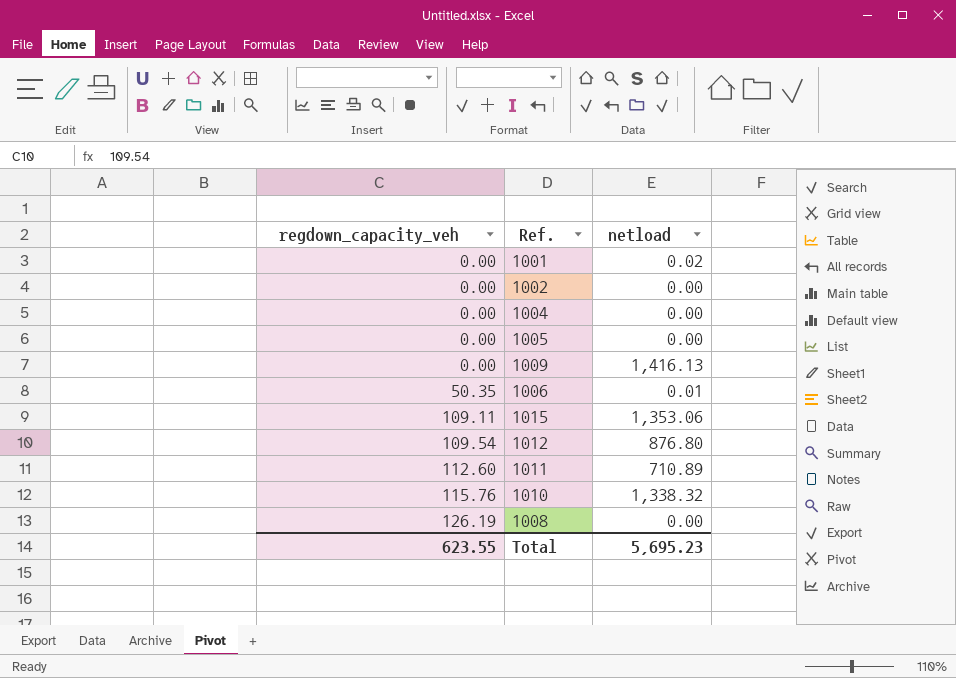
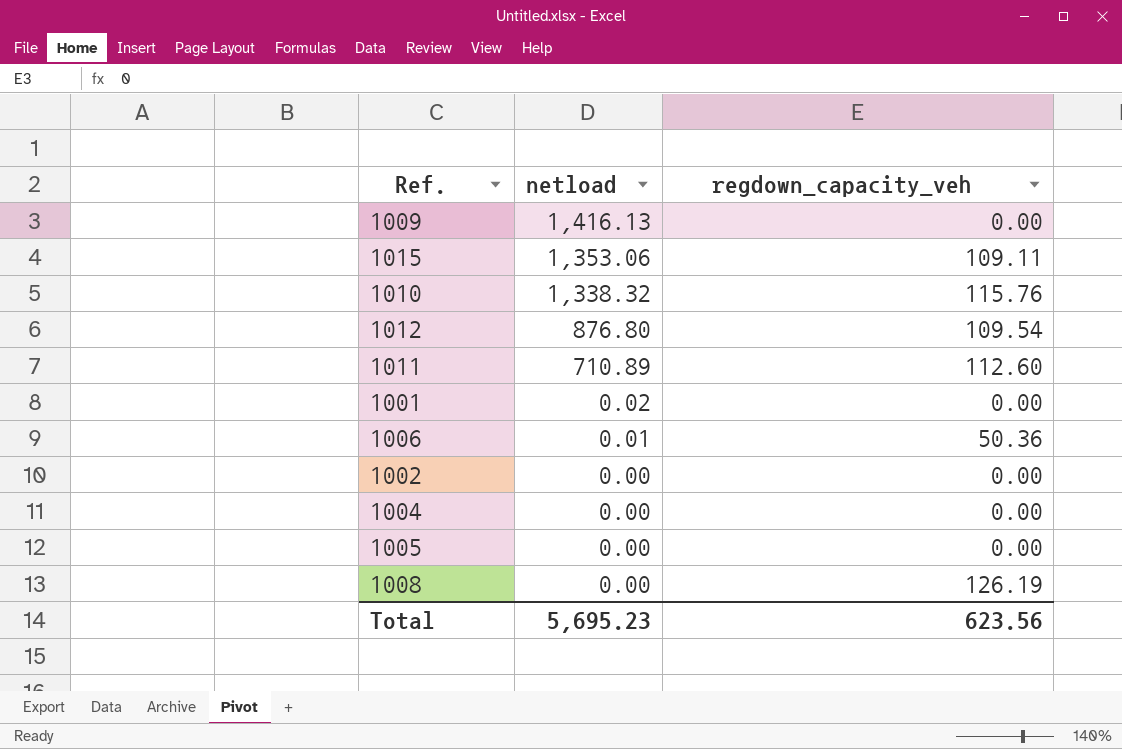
row order: regdown_capacity_veh ascending -> netload descending
column regdown_capacity_veh | position: 1 -> 3
1006 | regdown_capacity_veh: 50.35 -> 50.36
Total | regdown_capacity_veh: 623.55 -> 623.56

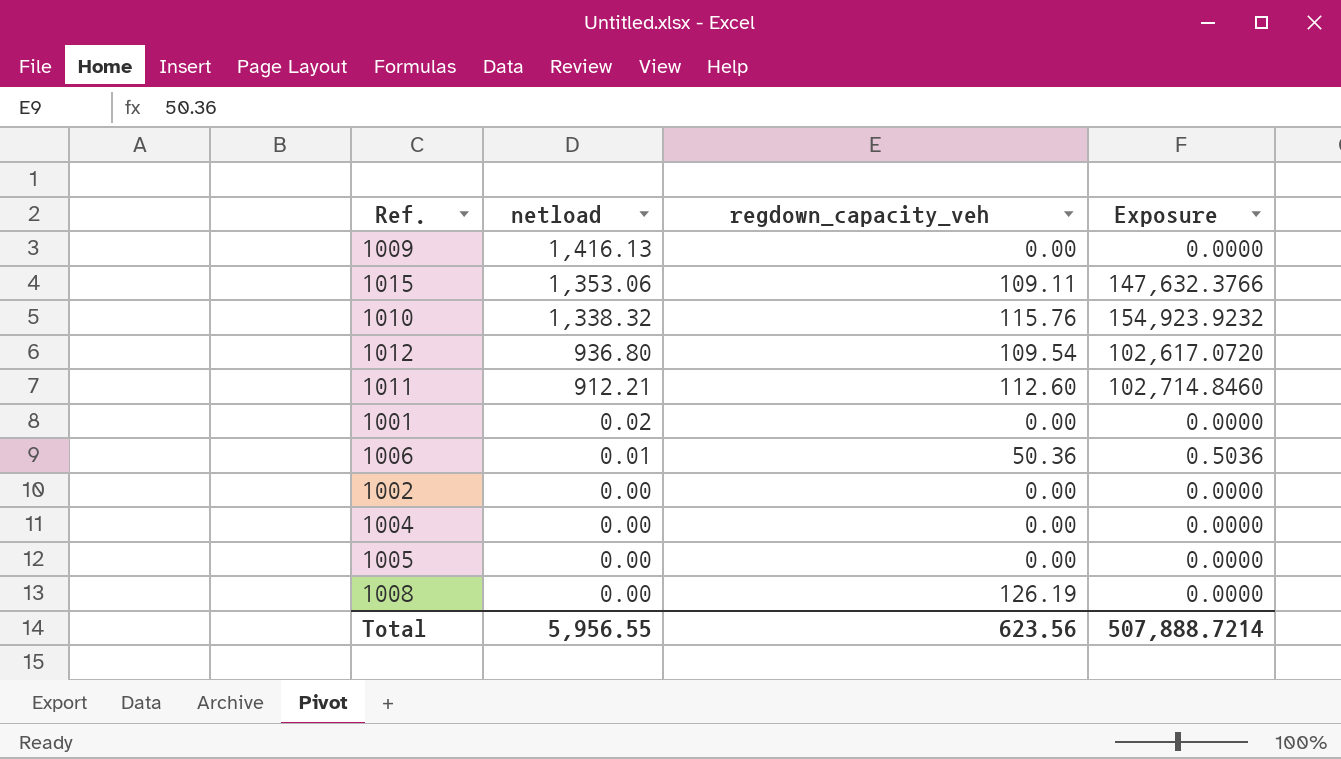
column Exposure | formula: none -> [netload] * [regdown_capacity_veh]
1012 | netload: 876.80 -> 936.80
1011 | netload: 710.89 -> 912.21
Total | netload: 5,695.23 -> 5,956.55

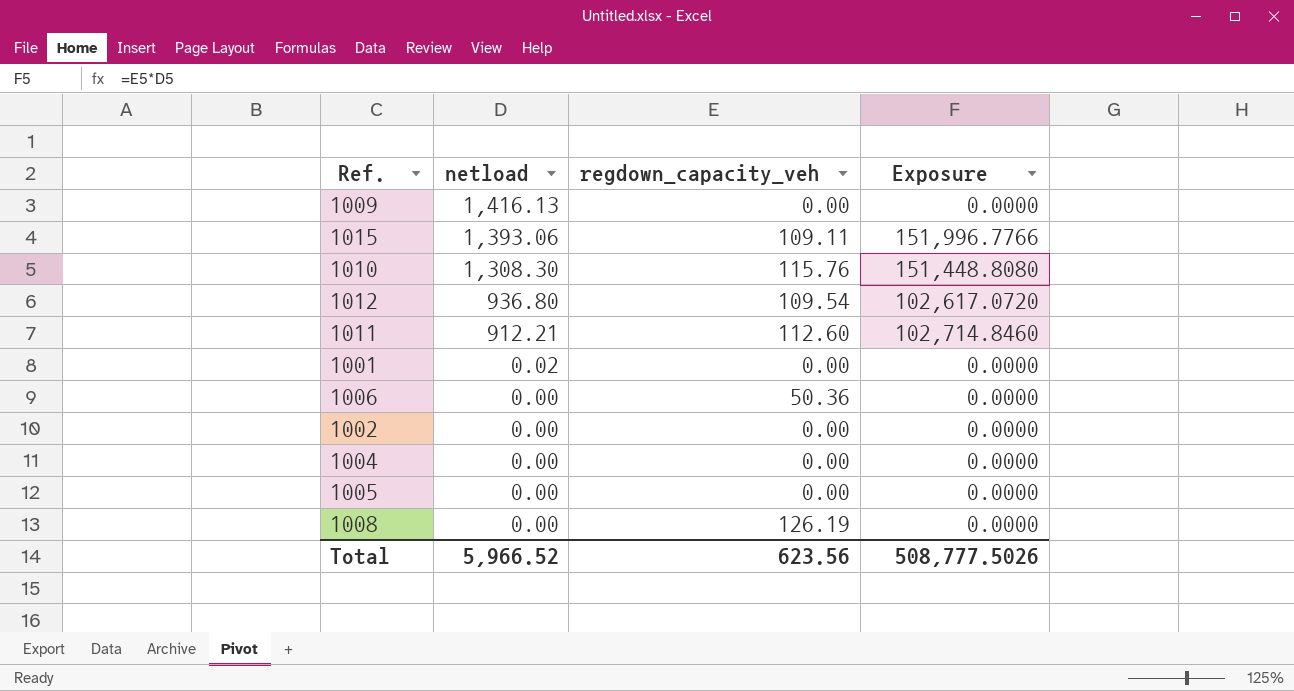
1015 | netload: 1,353.06 -> 1,393.06
1015 | Exposure: 147,632.3766 -> 151,996.7766
1010 | netload: 1,338.32 -> 1,308.30
1010 | Exposure: 154,923.9232 -> 151,448.8080
1006 | netload: 0.01 -> 0.00
1006 | Exposure: 0.5036 -> 0.0000
Total | netload: 5,956.55 -> 5,966.52
Total | Exposure: 507,888.7214 -> 508,777.5026

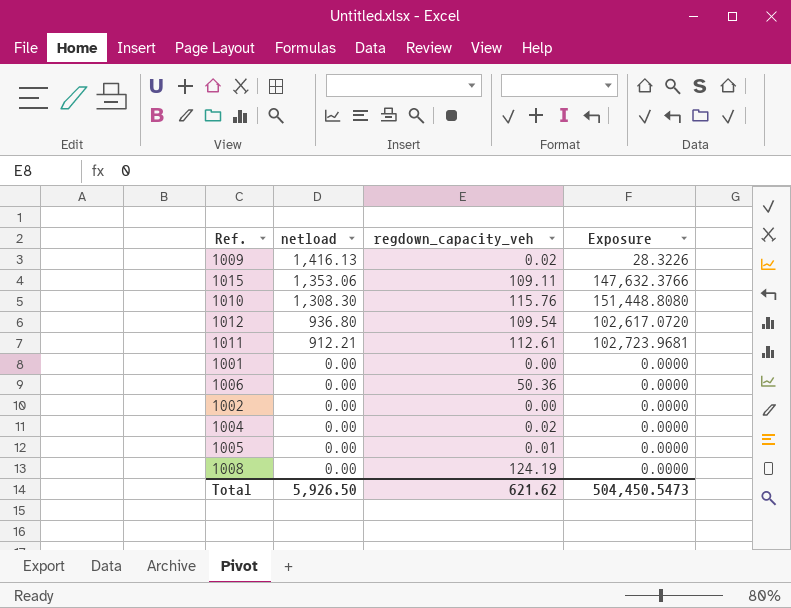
1009 | regdown_capacity_veh: 0.00 -> 0.02
1009 | Exposure: 0.0000 -> 28.3226
1015 | netload: 1,393.06 -> 1,353.06
1015 | Exposure: 151,996.7766 -> 147,632.3766
1011 | regdown_capacity_veh: 112.60 -> 112.61
1011 | Exposure: 102,714.8460 -> 102,723.9681
1001 | netload: 0.02 -> 0.00
1004 | regdown_capacity_veh: 0.00 -> 0.02
1005 | regdown_capacity_veh: 0.00 -> 0.01
1008 | regdown_capacity_veh: 126.19 -> 124.19
Total | netload: 5,966.52 -> 5,926.50
Total | regdown_capacity_veh: 623.56 -> 621.62
Total | Exposure: 508,777.5026 -> 504,450.5473

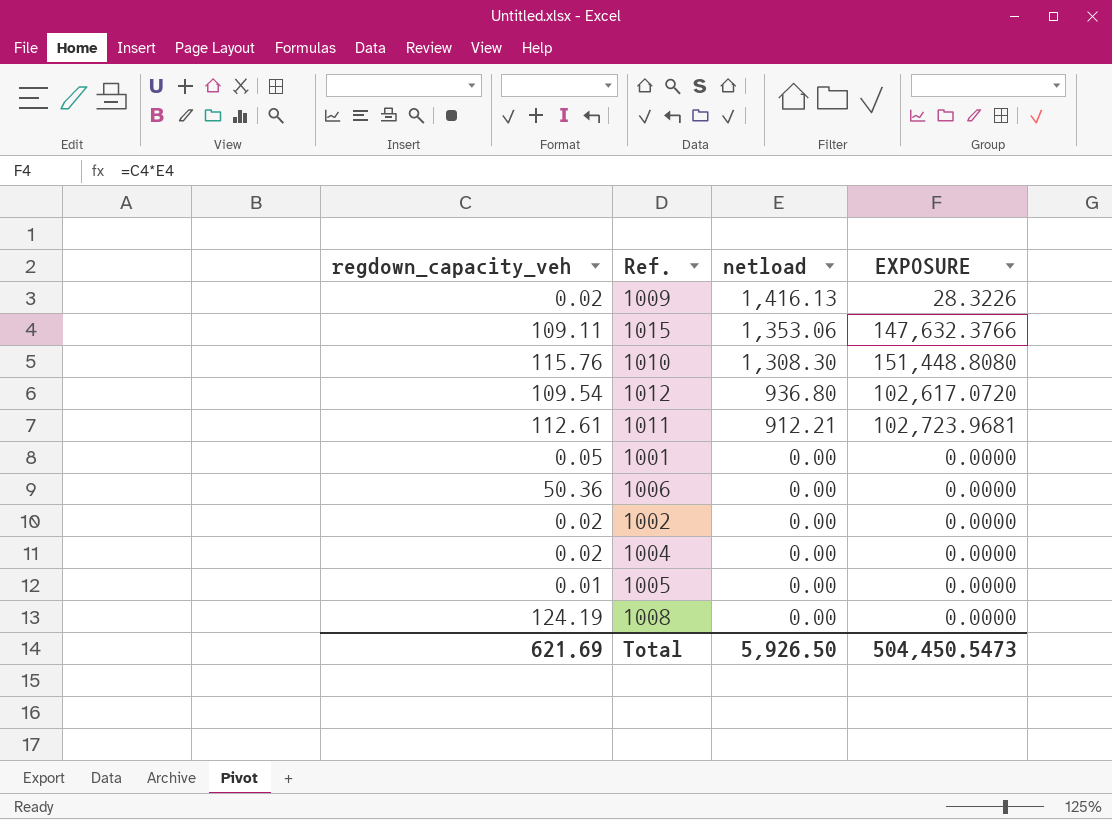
column regdown_capacity_veh | position: 3 -> 1
column name: Exposure -> EXPOSURE
1001 | regdown_capacity_veh: 0.00 -> 0.05
1002 | regdown_capacity_veh: 0.00 -> 0.02
Total | regdown_capacity_veh: 621.62 -> 621.69

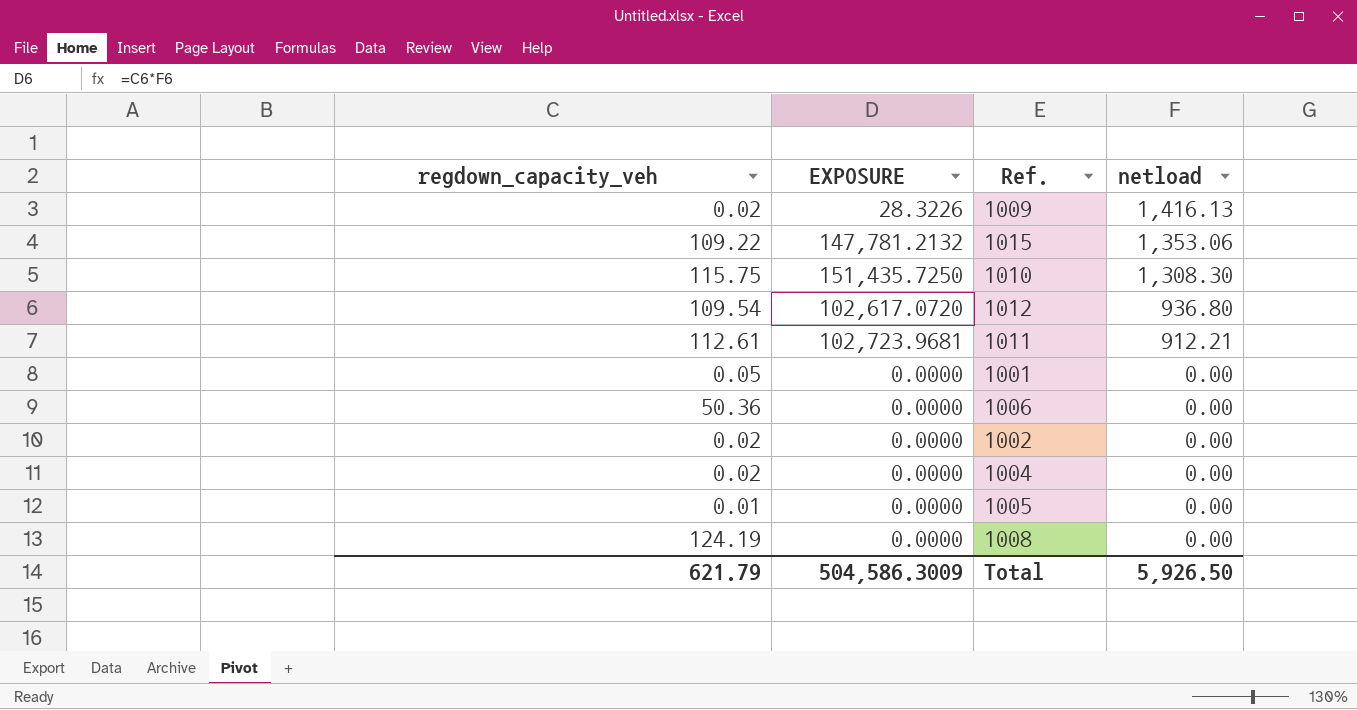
column EXPOSURE | position: 4 -> 2
1015 | regdown_capacity_veh: 109.11 -> 109.22
1015 | EXPOSURE: 147,632.3766 -> 147,781.2132
1010 | regdown_capacity_veh: 115.76 -> 115.75
1010 | EXPOSURE: 151,448.8080 -> 151,435.7250
Total | regdown_capacity_veh: 621.69 -> 621.79
Total | EXPOSURE: 504,450.5473 -> 504,586.3009

